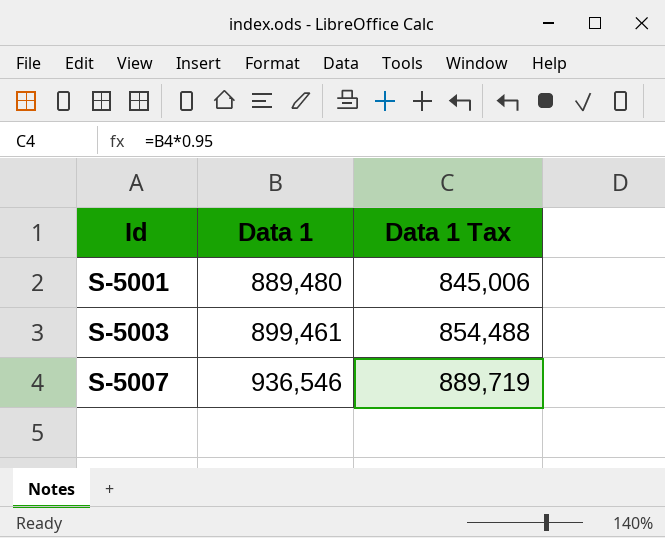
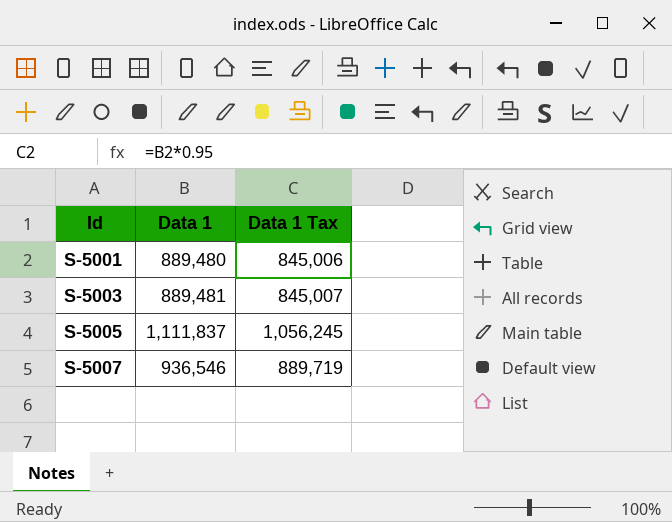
S-5003 | Data 1: 899,461 -> 889,481
S-5003 | Data 1 Tax: 854,488 -> 845,007
row S-5005: none -> 1,111,837 | 1,056,245

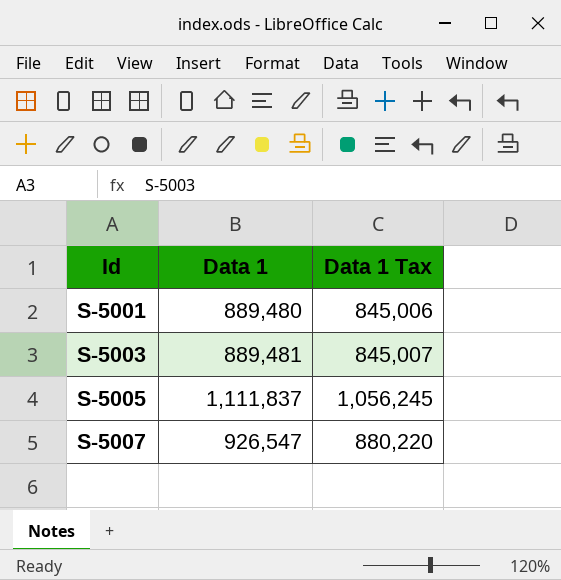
S-5007 | Data 1: 936,546 -> 926,547
S-5007 | Data 1 Tax: 889,719 -> 880,220

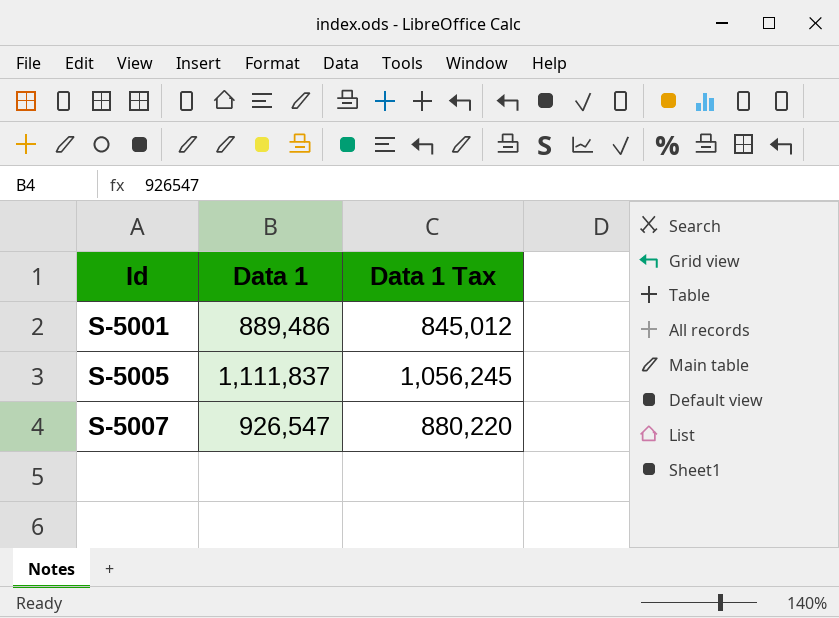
row S-5003: 889,481 | 845,007 -> none
S-5001 | Data 1: 889,480 -> 889,486
S-5001 | Data 1 Tax: 845,006 -> 845,012

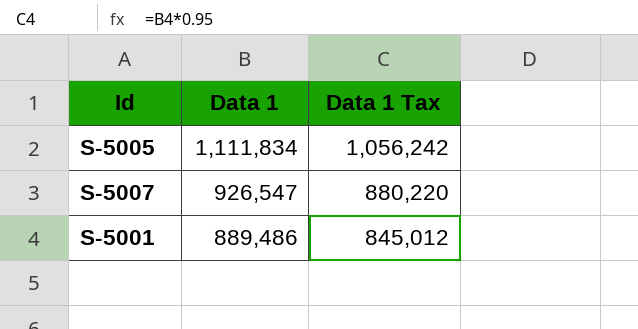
row order: Id ascending -> Data 1 descending
S-5005 | Data 1: 1,111,837 -> 1,111,834
S-5005 | Data 1 Tax: 1,056,245 -> 1,056,242

